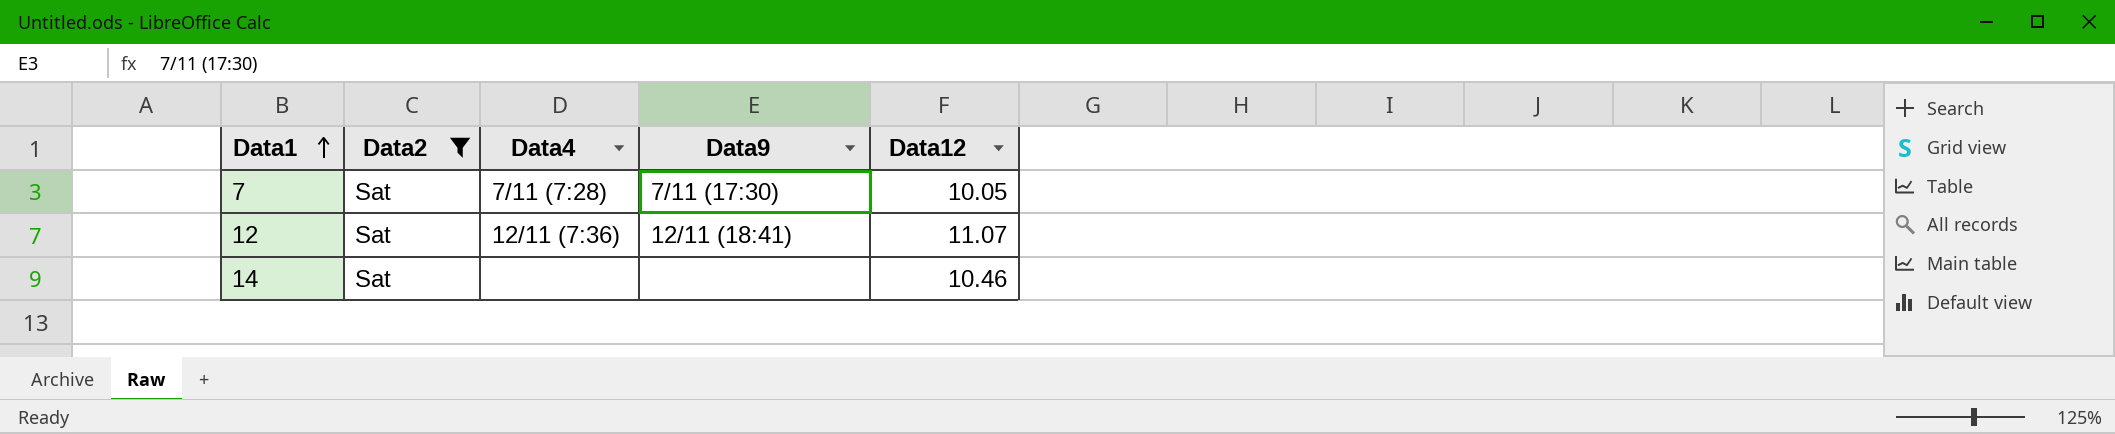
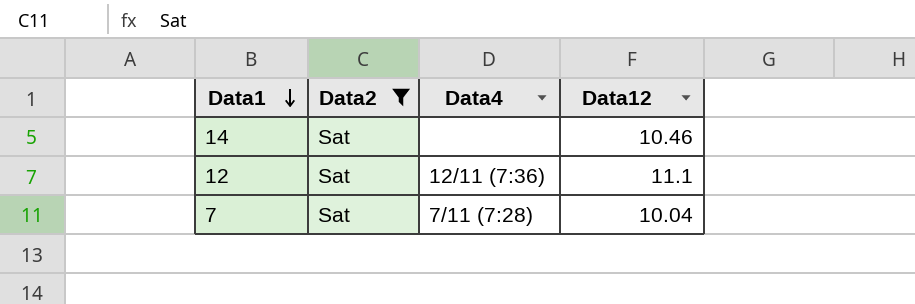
row order: Data1 ascending -> Data1 descending
column Data9 | position: 4 -> none
12 | Data12: 11.07 -> 11.1
7 | Data12: 10.05 -> 10.04

